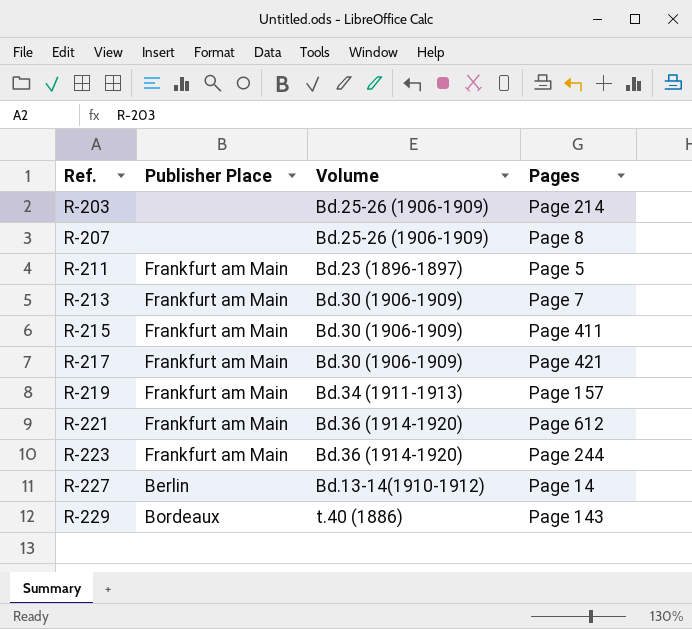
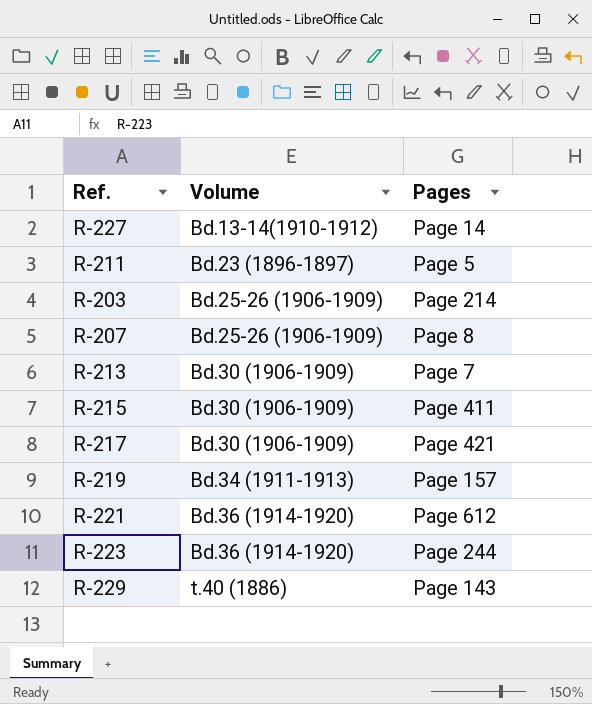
row order: Ref. ascending -> Volume ascending
column Publisher Place | position: 2 -> none

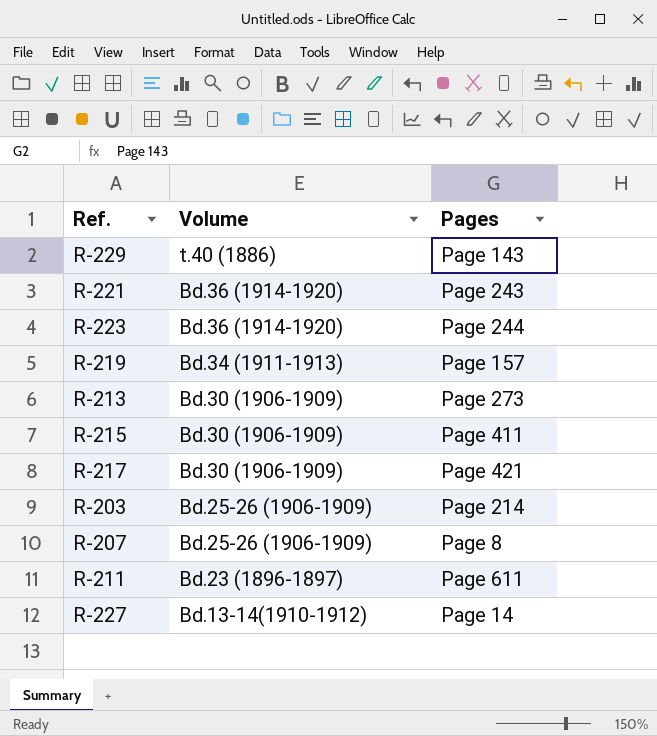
row order: Volume ascending -> Volume descending
R-221 | Pages: Page 612 -> Page 243
R-213 | Pages: Page 7 -> Page 273
R-211 | Pages: Page 5 -> Page 611

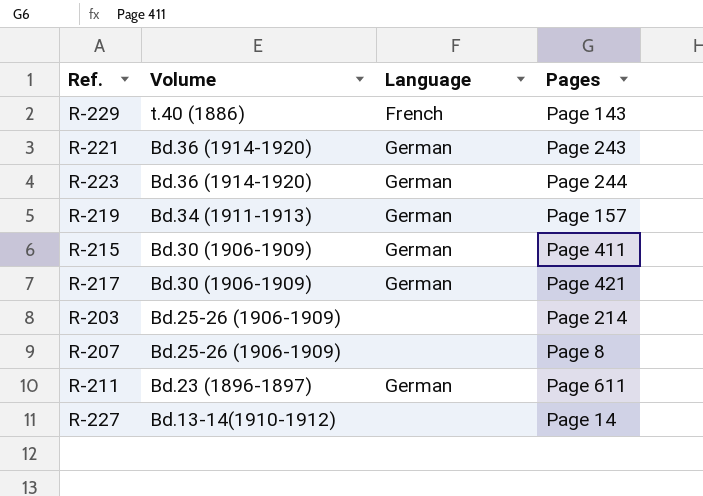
column Language | position: none -> 3
row R-213: Bd.30 (1906-1909) | Page 273 -> none

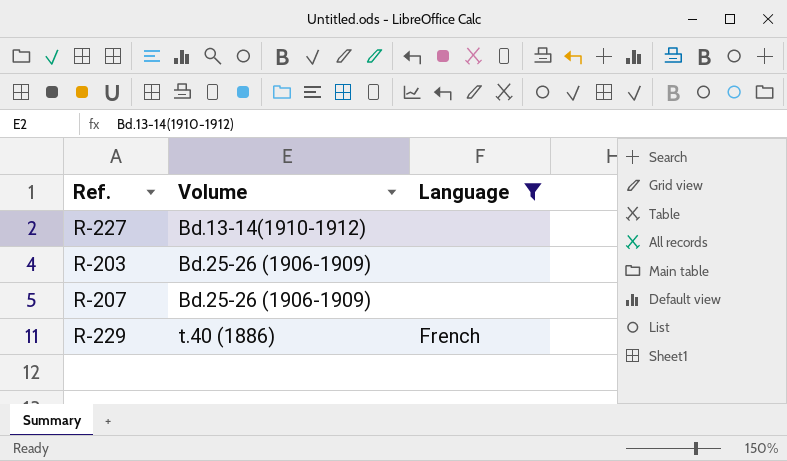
filter: none -> Language != German
row order: Volume descending -> Volume ascending
column Pages | position: 4 -> none

